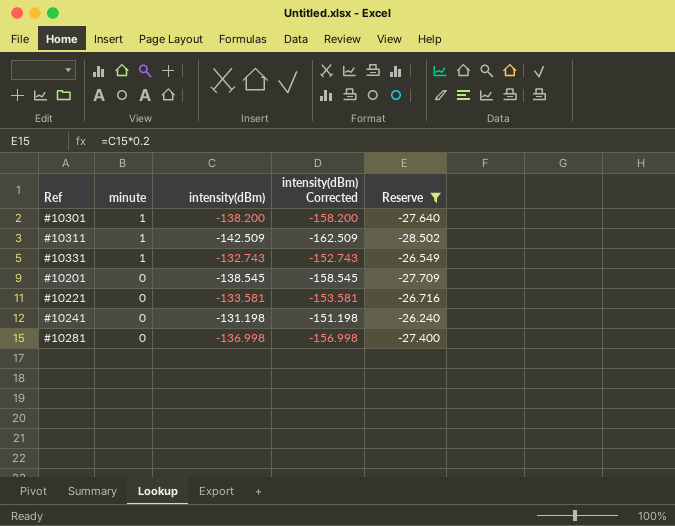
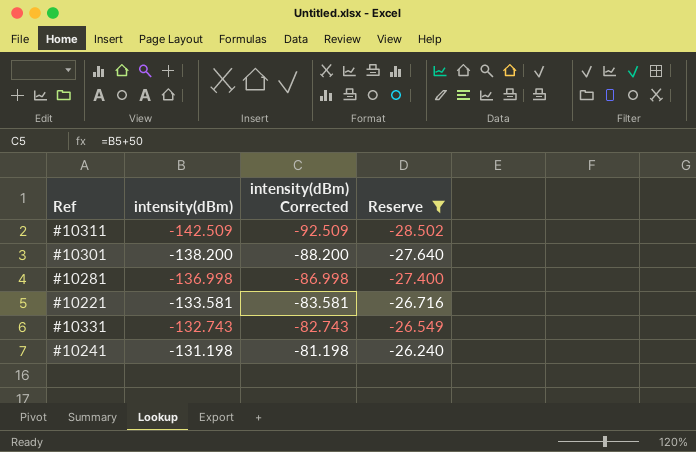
row order: minute descending -> intensity(dBm) ascending
column minute | position: 2 -> none
column intensity(dBm) Corrected | formula: [intensity(dBm)] - 20 -> [intensity(dBm)] + 50
row #10201: 0 | -138.545 | -158.545 | -27.709 -> none

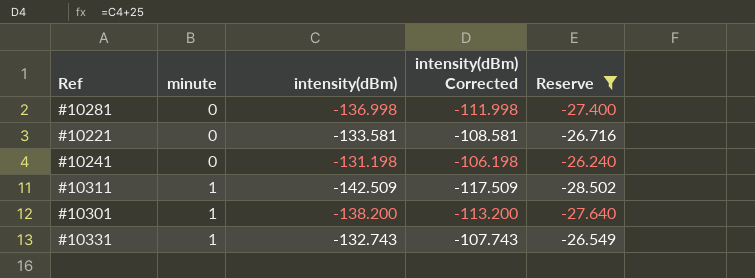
row order: intensity(dBm) ascending -> minute ascending
column minute | position: none -> 2
column intensity(dBm) Corrected | formula: [intensity(dBm)] + 50 -> [intensity(dBm)] + 25

